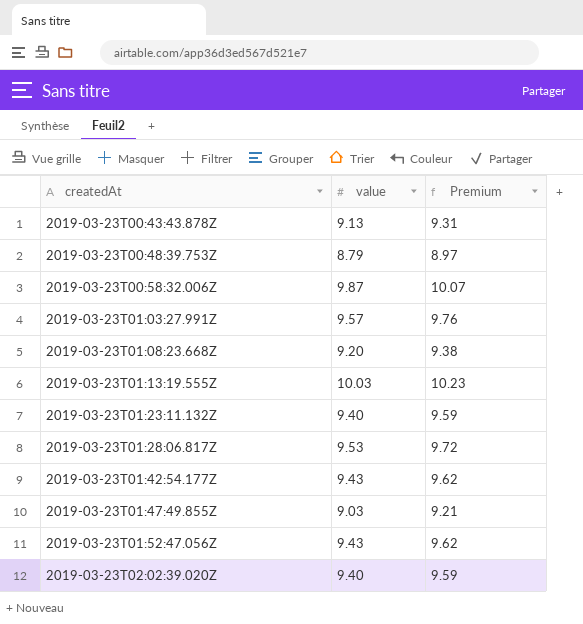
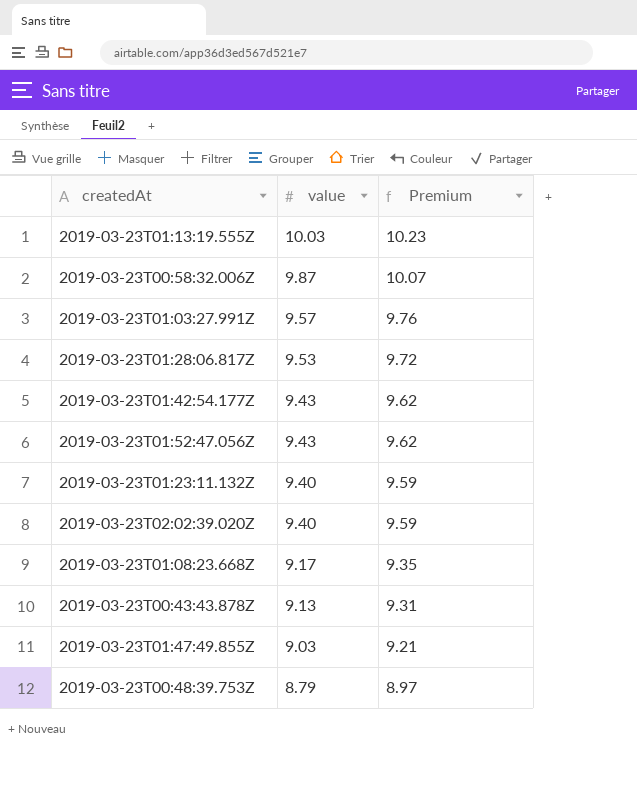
row order: createdAt ascending -> value descending
2019-03-23T01:08:23.668Z | value: 9.20 -> 9.17
2019-03-23T01:08:23.668Z | Premium: 9.38 -> 9.35

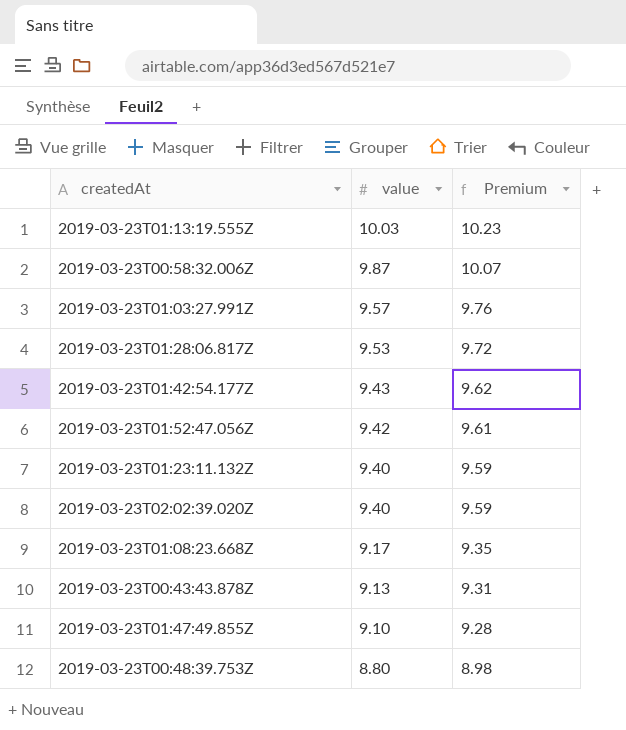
2019-03-23T01:52:47.056Z | value: 9.43 -> 9.42
2019-03-23T01:52:47.056Z | Premium: 9.62 -> 9.61
2019-03-23T01:47:49.855Z | value: 9.03 -> 9.10
2019-03-23T01:47:49.855Z | Premium: 9.21 -> 9.28
2019-03-23T00:48:39.753Z | value: 8.79 -> 8.80
2019-03-23T00:48:39.753Z | Premium: 8.97 -> 8.98

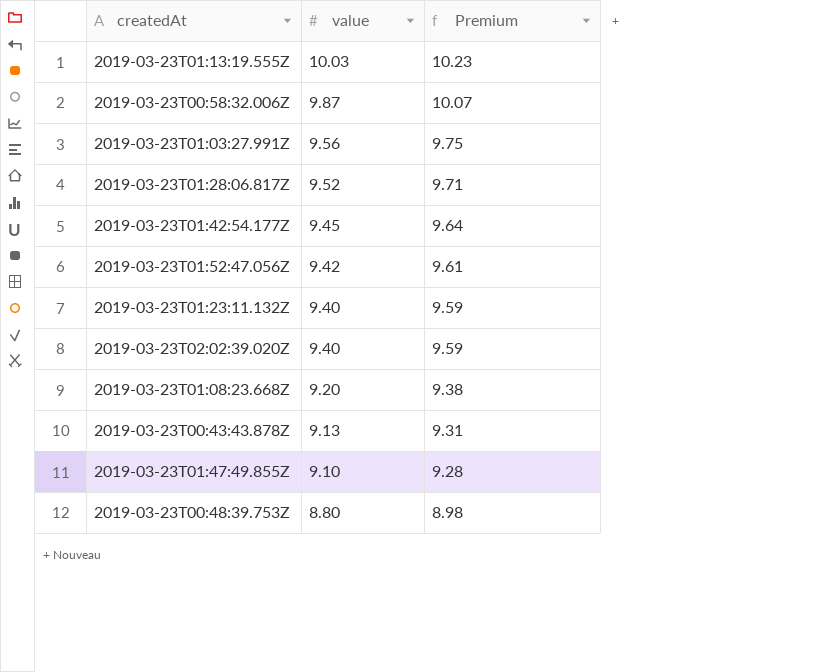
2019-03-23T01:03:27.991Z | value: 9.57 -> 9.56
2019-03-23T01:03:27.991Z | Premium: 9.76 -> 9.75
2019-03-23T01:28:06.817Z | value: 9.53 -> 9.52
2019-03-23T01:28:06.817Z | Premium: 9.72 -> 9.71
2019-03-23T01:42:54.177Z | value: 9.43 -> 9.45
2019-03-23T01:42:54.177Z | Premium: 9.62 -> 9.64
2019-03-23T01:08:23.668Z | value: 9.17 -> 9.20
2019-03-23T01:08:23.668Z | Premium: 9.35 -> 9.38

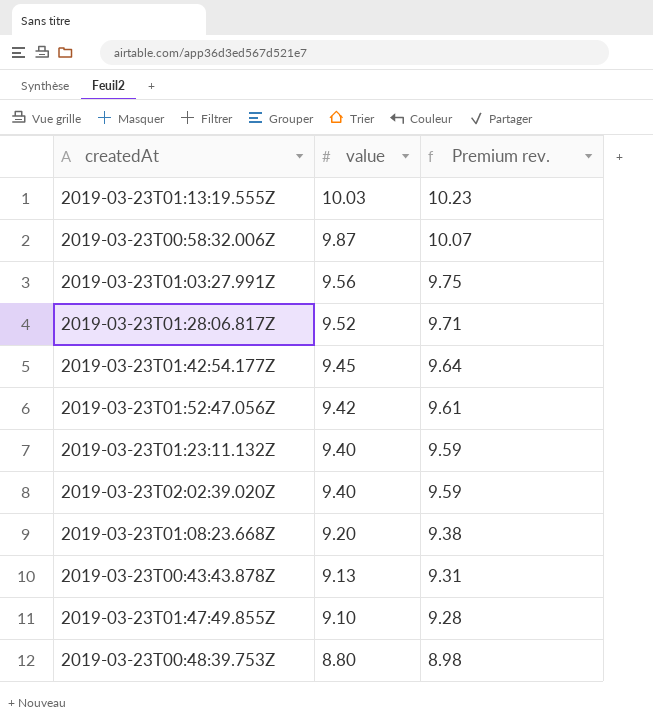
column name: Premium -> Premium rev.

